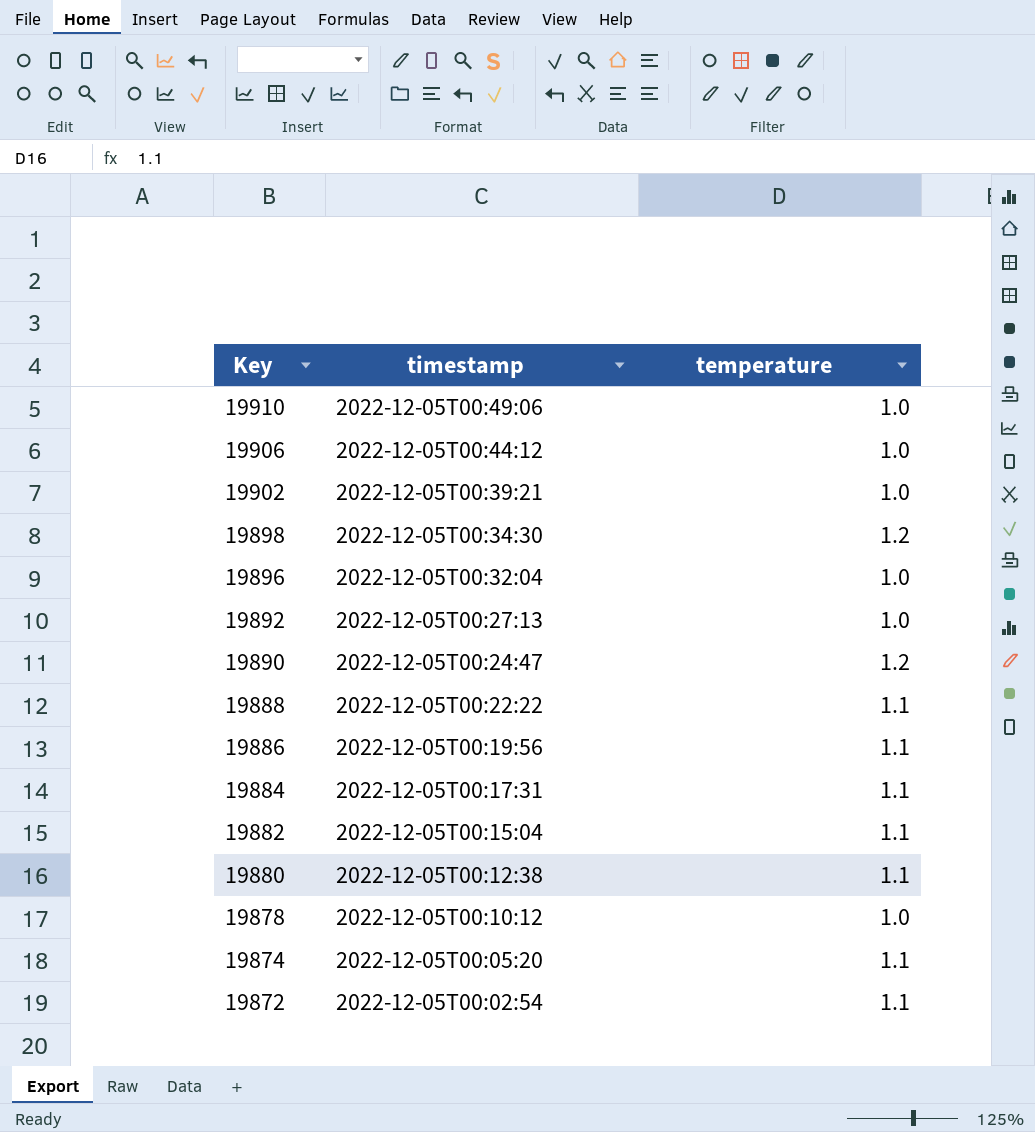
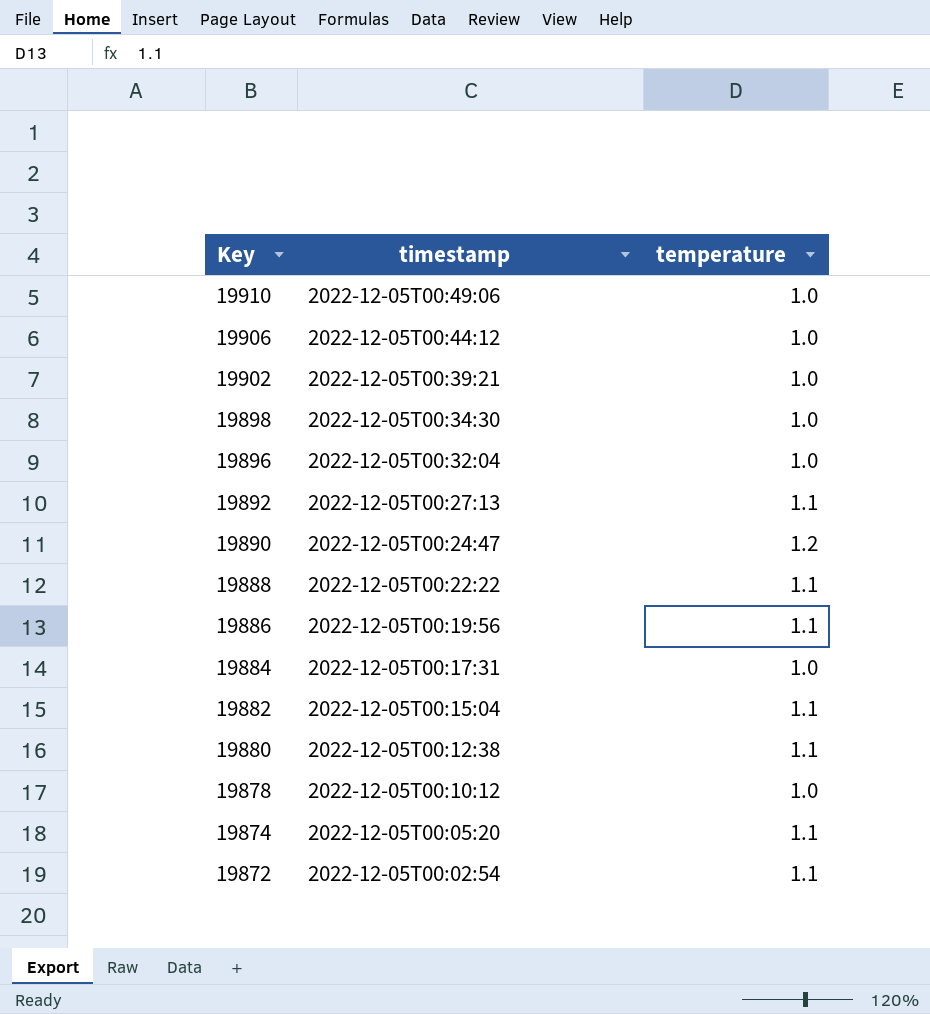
19898 | temperature: 1.2 -> 1.0
19892 | temperature: 1.0 -> 1.1
19884 | temperature: 1.1 -> 1.0

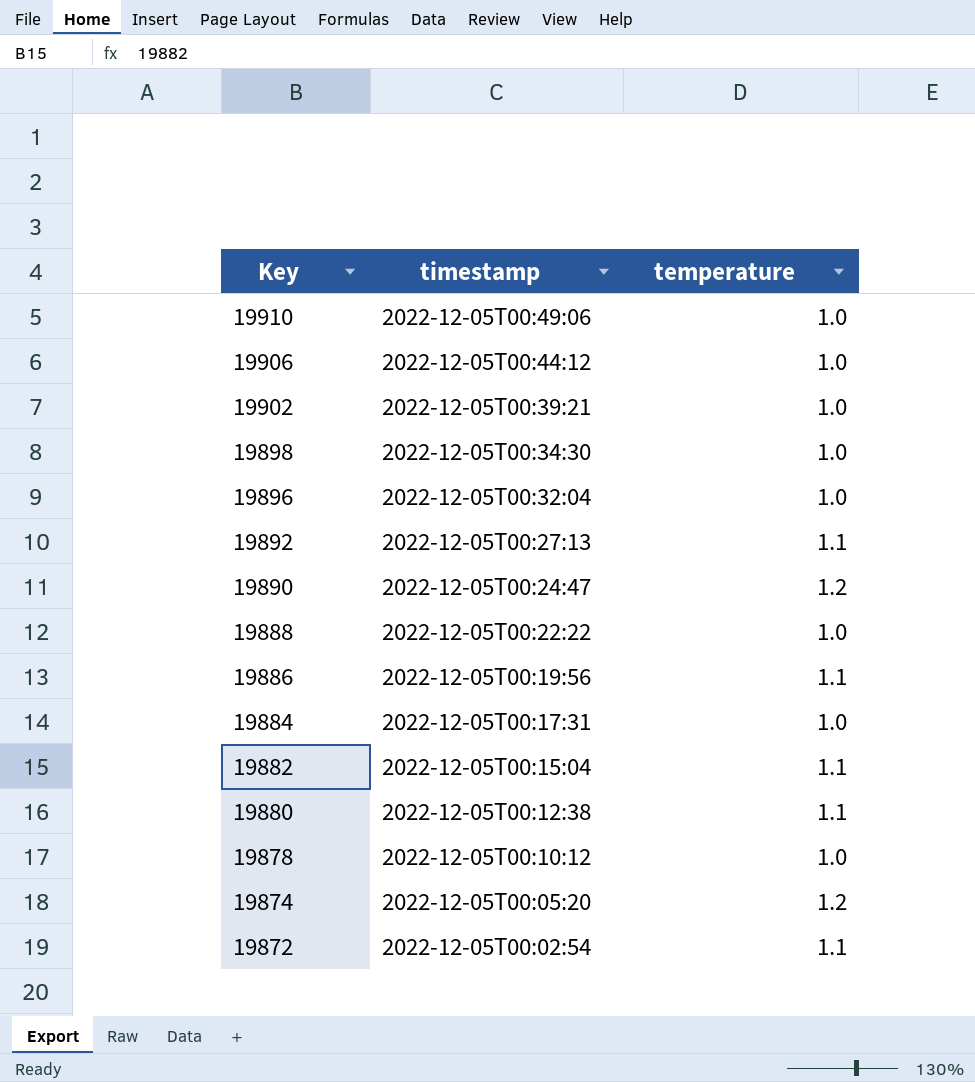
19888 | temperature: 1.1 -> 1.0
19874 | temperature: 1.1 -> 1.2

